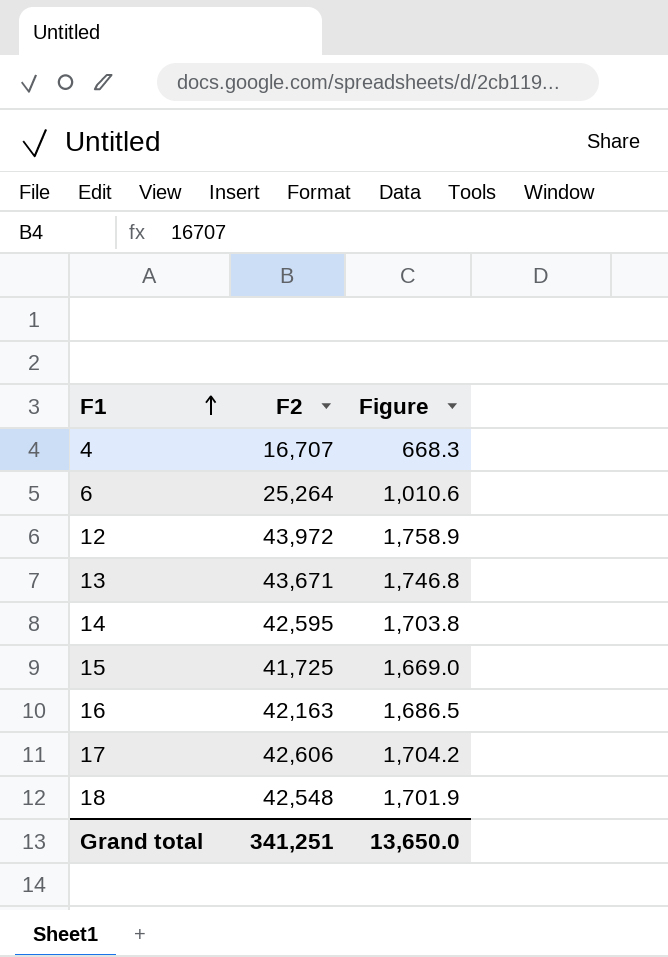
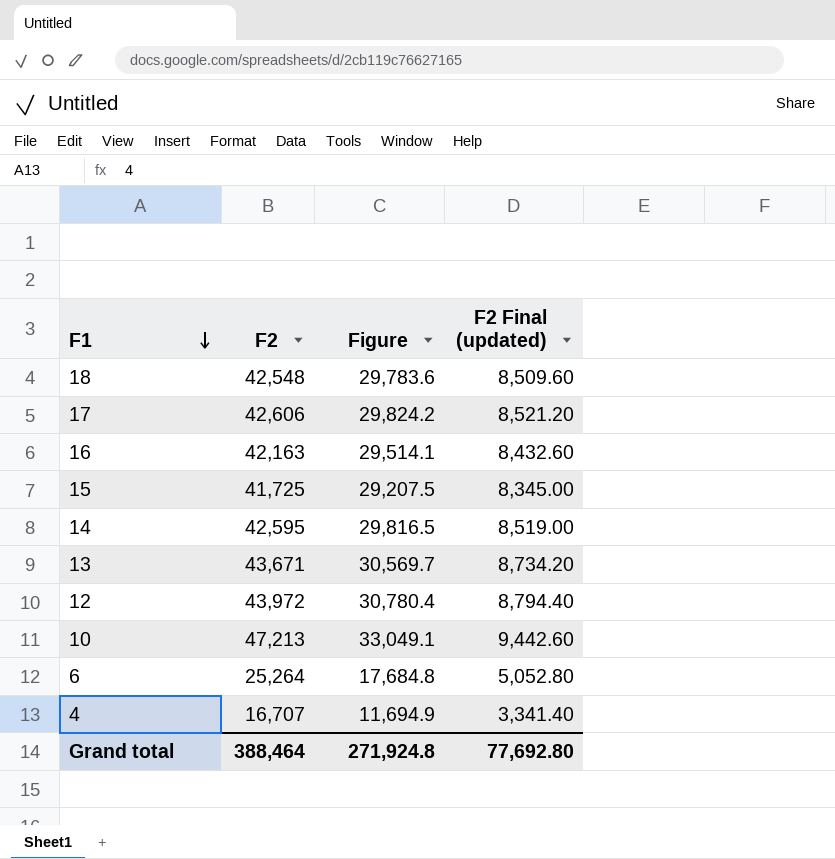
row order: F1 ascending -> F1 descending
column Figure | formula: [F2] * 0.04 -> [F2] * 0.7
column F2 Final (updated) | formula: none -> [F2] * 0.2
row 10: none -> 47,213 | 33,049.1 | 9,442.60
Grand total | F2: 341,251 -> 388,464
Grand total | Figure: 13,650.0 -> 271,924.8

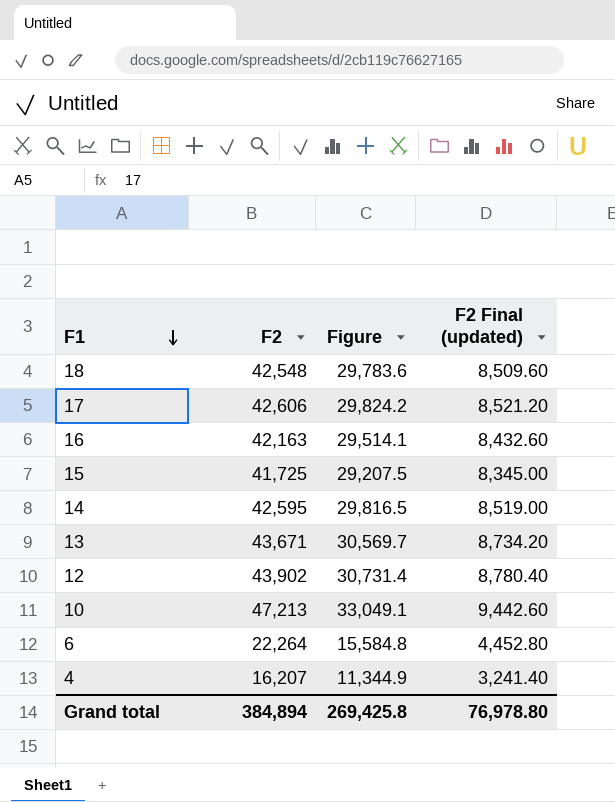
12 | F2: 43,972 -> 43,902
12 | Figure: 30,780.4 -> 30,731.4
12 | F2 Final (updated): 8,794.40 -> 8,780.40
6 | F2: 25,264 -> 22,264
6 | Figure: 17,684.8 -> 15,584.8
6 | F2 Final (updated): 5,052.80 -> 4,452.80
4 | F2: 16,707 -> 16,207
4 | Figure: 11,694.9 -> 11,344.9
4 | F2 Final (updated): 3,341.40 -> 3,241.40
Grand total | F2: 388,464 -> 384,894
Grand total | Figure: 271,924.8 -> 269,425.8
Grand total | F2 Final (updated): 77,692.80 -> 76,978.80

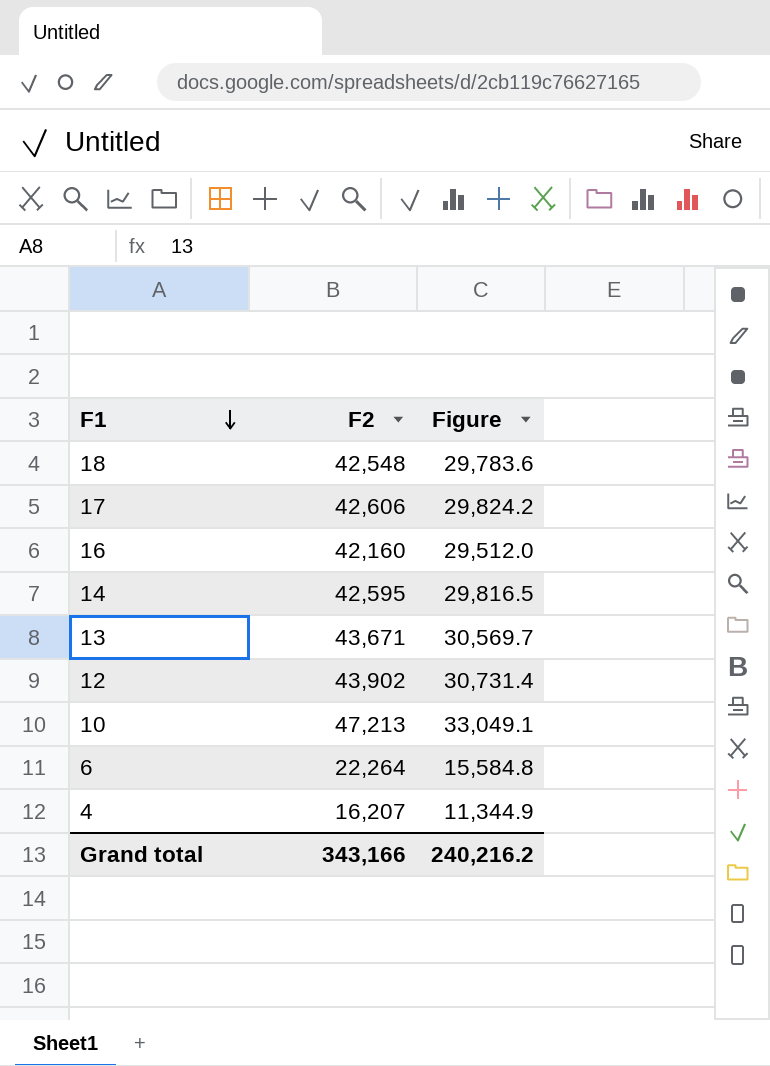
column F2 Final (updated) | formula: [F2] * 0.2 -> none
row 15: 41,725 | 29,207.5 | 8,345.00 -> none
16 | F2: 42,163 -> 42,160
16 | Figure: 29,514.1 -> 29,512.0
Grand total | F2: 384,894 -> 343,166
Grand total | Figure: 269,425.8 -> 240,216.2

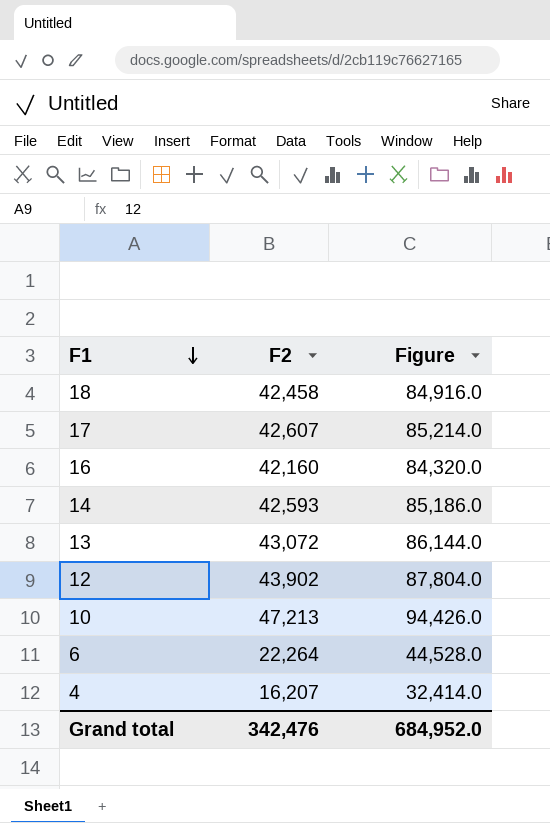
column Figure | formula: [F2] * 0.7 -> [F2] * 2
18 | F2: 42,548 -> 42,458
17 | F2: 42,606 -> 42,607
14 | F2: 42,595 -> 42,593
13 | F2: 43,671 -> 43,072
Grand total | F2: 343,166 -> 342,476
Grand total | Figure: 240,216.2 -> 684,952.0

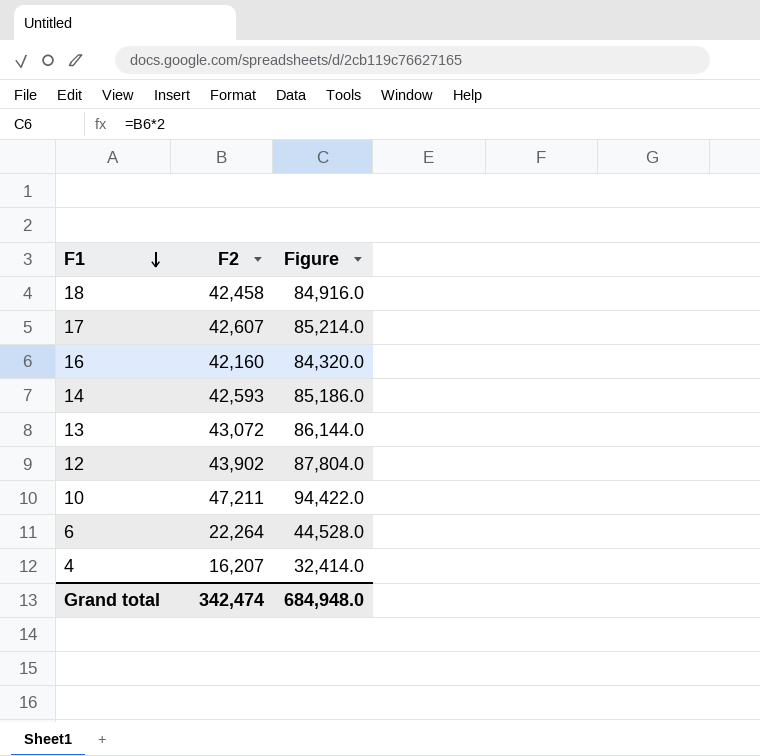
10 | F2: 47,213 -> 47,211
10 | Figure: 94,426.0 -> 94,422.0
Grand total | F2: 342,476 -> 342,474
Grand total | Figure: 684,952.0 -> 684,948.0

